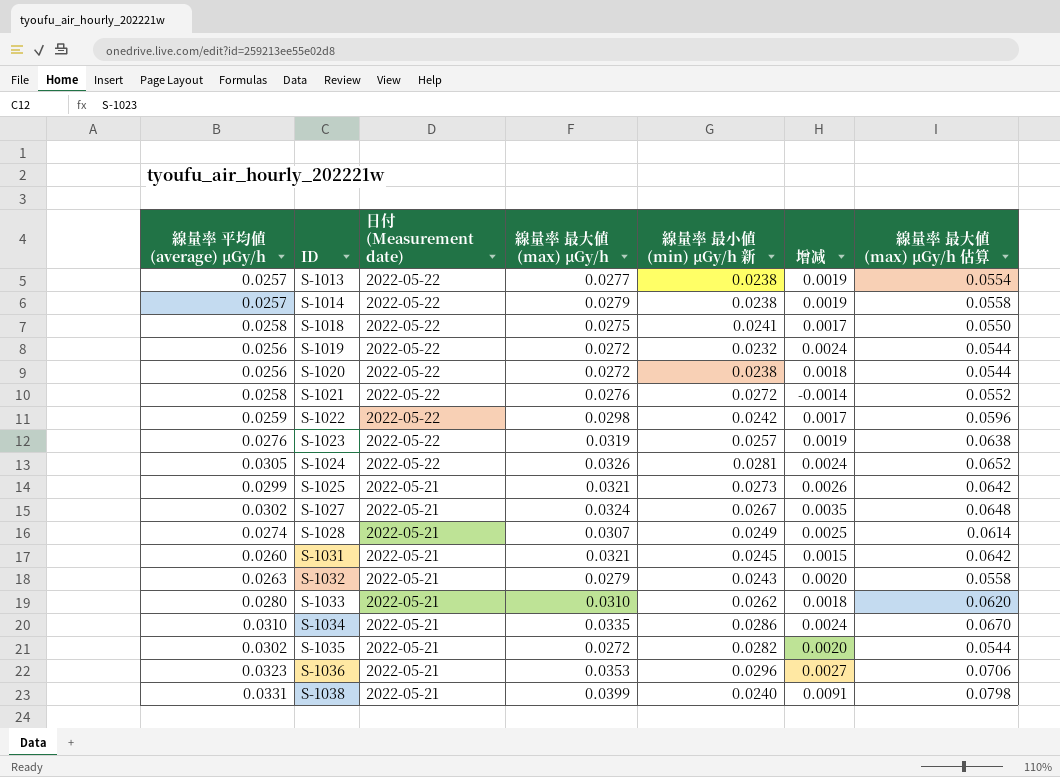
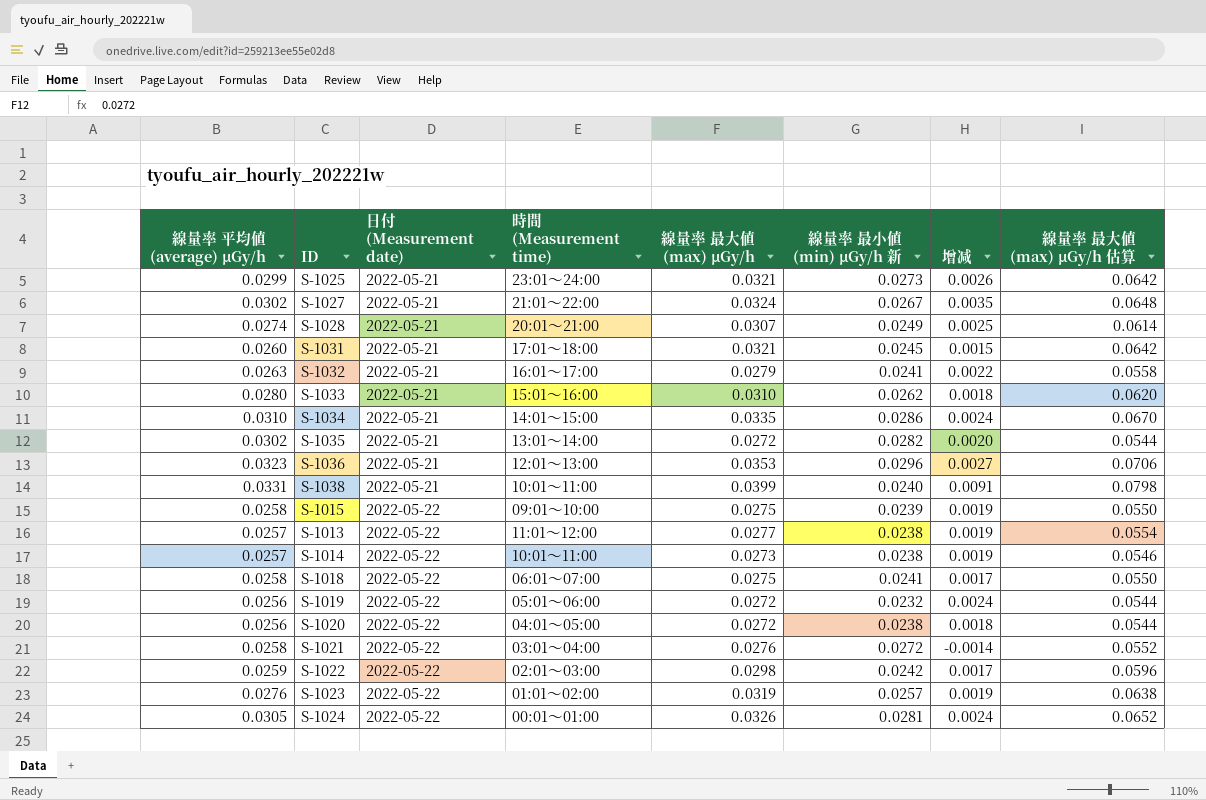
row order: ID ascending -> 日付 (Measurement date) ascending
column 時間 (Measurement time) | position: none -> 4
S-1032 | 線量率 最小値 (min) μGy/h 新: 0.0243 -> 0.0241
S-1032 | 增减: 0.0020 -> 0.0022
row S-1015: none -> 0.0258 | 2022-05-22 | 09:01～10:00 | 0.0275 | 0.0239 | 0.0019 | 0.0550
S-1014 | 線量率 最大値 (max) μGy/h: 0.0279 -> 0.0273
S-1014 | 線量率 最大値 (max) μGy/h 估算: 0.0558 -> 0.0546

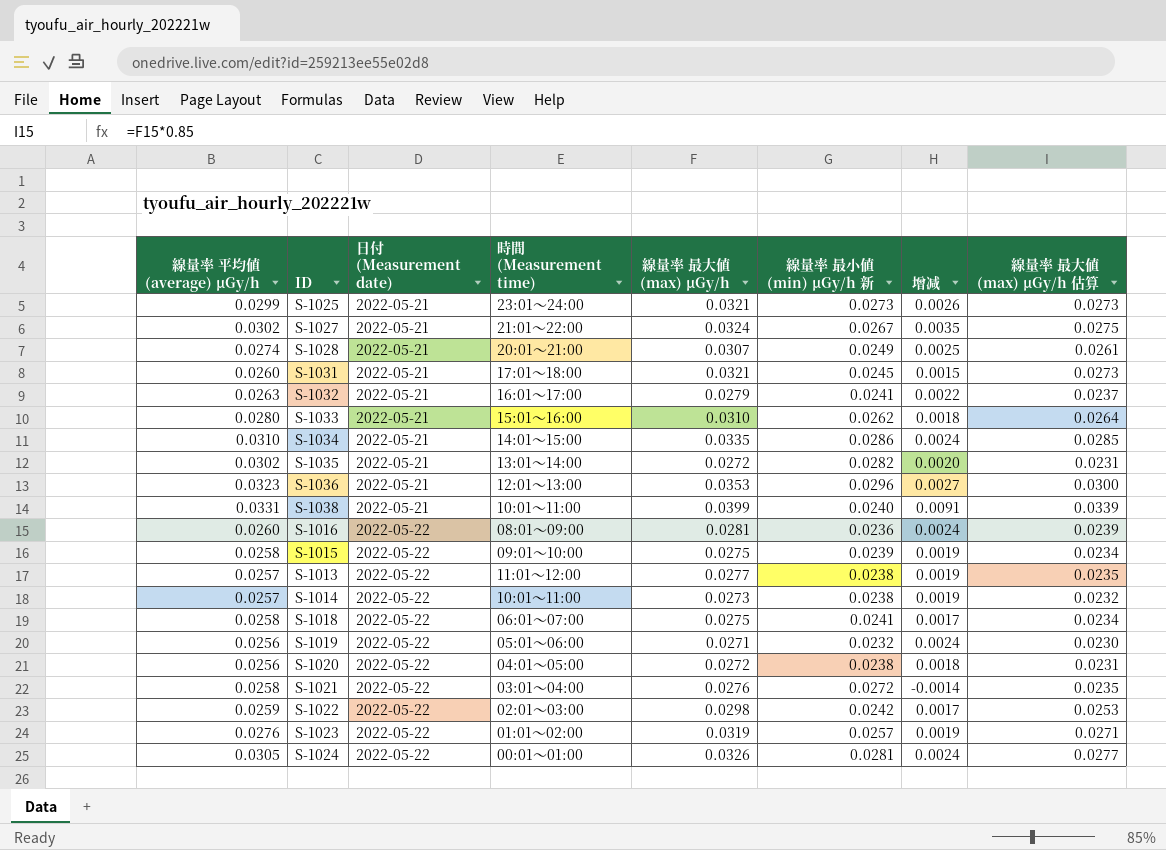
column 線量率 最大値 (max) μGy/h 估算 | formula: [線量率 最大値 (max) μGy/h] * 2 -> [線量率 最大値 (max) μGy/h] * 0.85
row S-1016: none -> 0.0260 | 2022-05-22 | 08:01～09:00 | 0.0281 | 0.0236 | 0.0024 | 0.0239
S-1019 | 線量率 最大値 (max) μGy/h: 0.0272 -> 0.0271

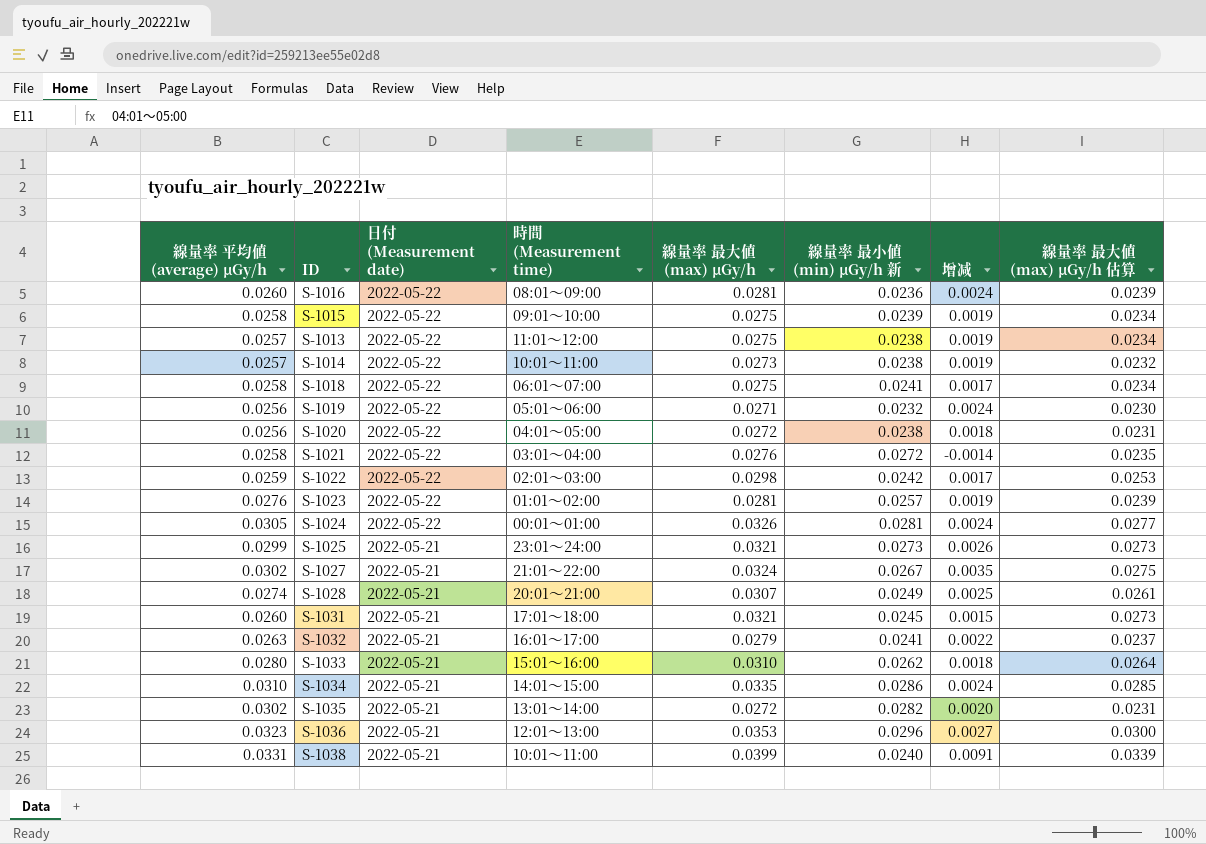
row order: 日付 (Measurement date) ascending -> 日付 (Measurement date) descending
S-1013 | 線量率 最大値 (max) μGy/h: 0.0277 -> 0.0275
S-1013 | 線量率 最大値 (max) μGy/h 估算: 0.0235 -> 0.0234
S-1023 | 線量率 最大値 (max) μGy/h: 0.0319 -> 0.0281
S-1023 | 線量率 最大値 (max) μGy/h 估算: 0.0271 -> 0.0239

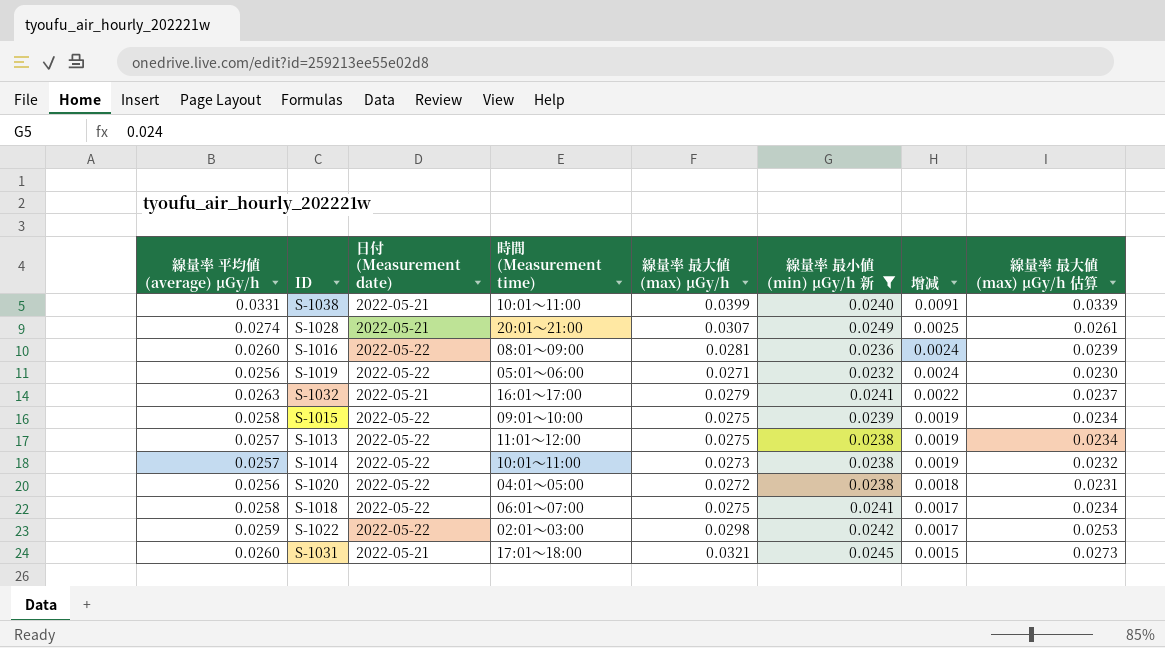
filter: none -> 線量率 最小値 (min) μGy/h 新 <= 0.0249
row order: 日付 (Measurement date) descending -> 增减 descending

